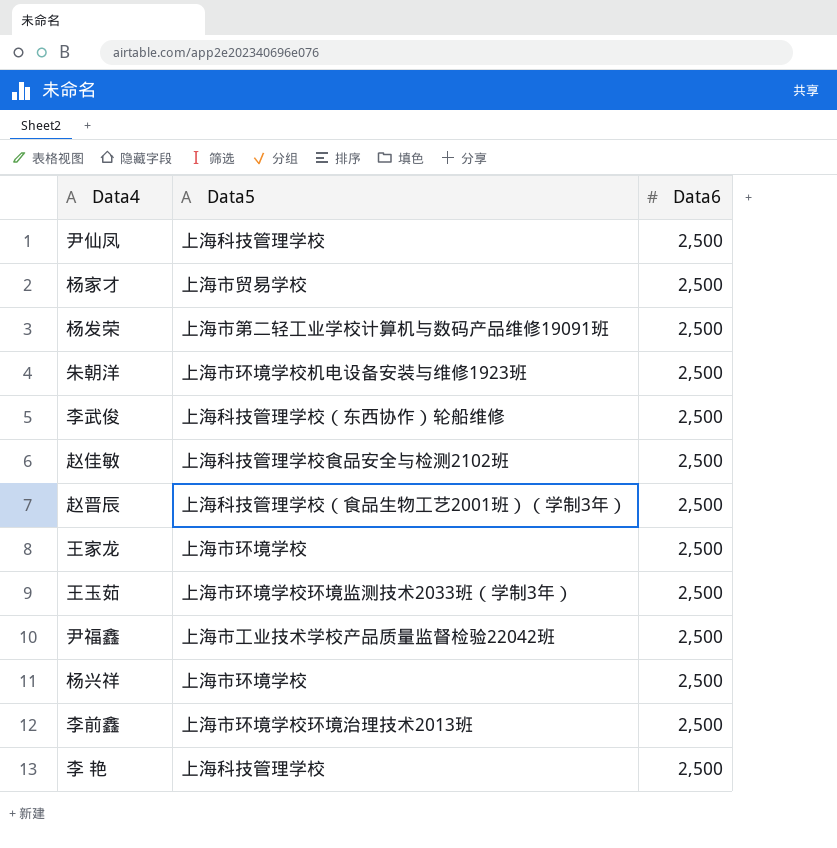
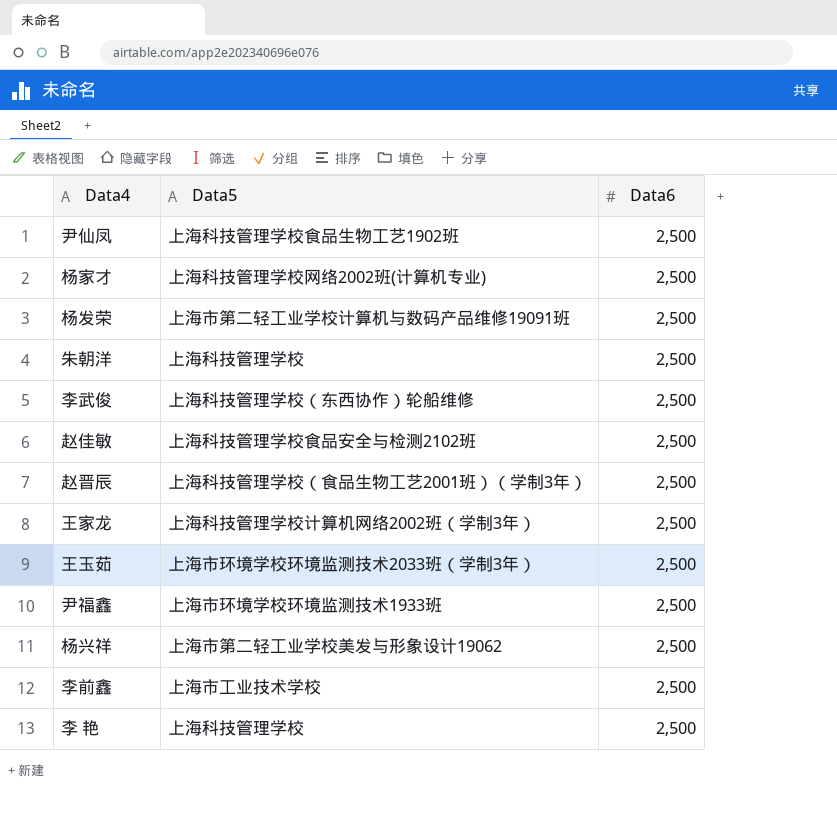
尹仙凤 | Data5: 上海科技管理学校 -> 上海科技管理学校食品生物工艺1902班
杨家才 | Data5: 上海市贸易学校 -> 上海科技管理学校网络2002班(计算机专业)
朱朝洋 | Data5: 上海市环境学校机电设备安装与维修1923班 -> 上海科技管理学校
王家龙 | Data5: 上海市环境学校 -> 上海科技管理学校计算机网络2002班（学制3年）
尹福鑫 | Data5: 上海市工业技术学校产品质量监督检验22042班 -> 上海市环境学校环境监测技术1933班
杨兴祥 | Data5: 上海市环境学校 -> 上海市第二轻工业学校美发与形象设计19062
李前鑫 | Data5: 上海市环境学校环境治理技术2013班 -> 上海市工业技术学校

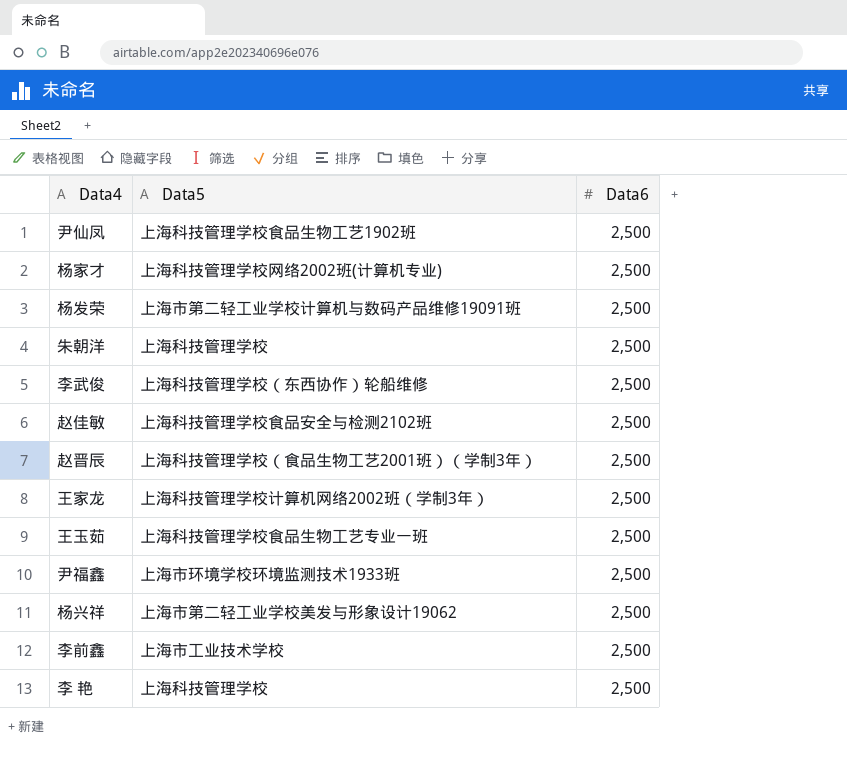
王玉茹 | Data5: 上海市环境学校环境监测技术2033班（学制3年） -> 上海科技管理学校食品生物工艺专业一班

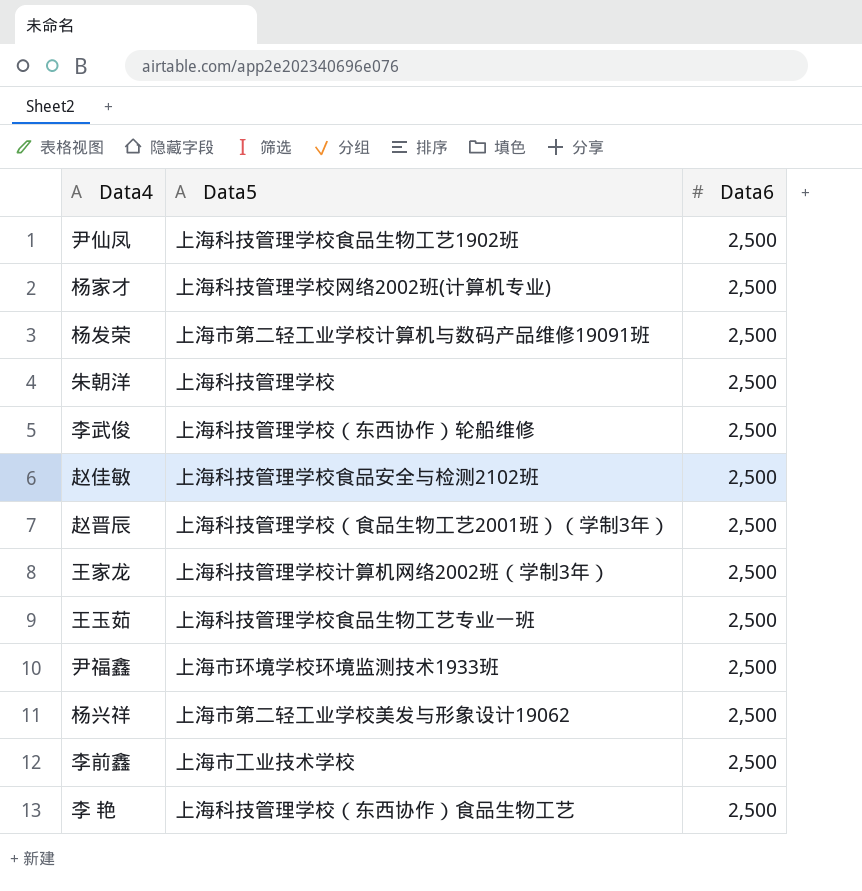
李 艳 | Data5: 上海科技管理学校 -> 上海科技管理学校（东西协作）食品生物工艺

